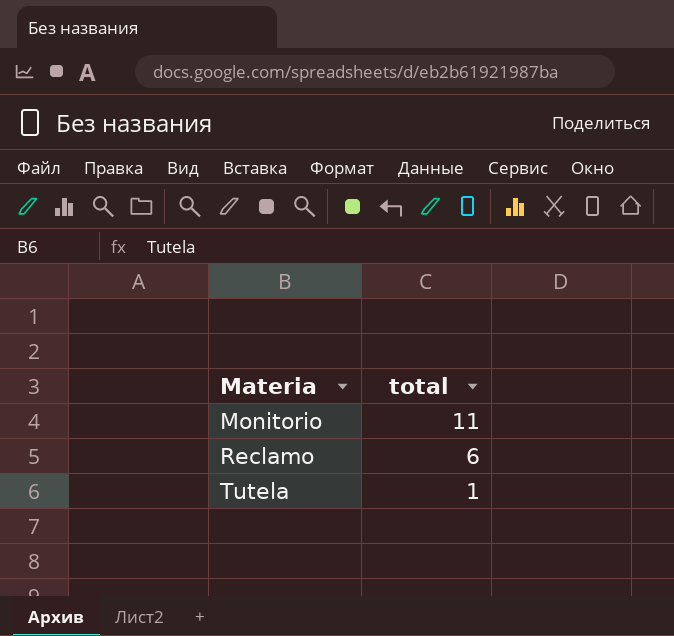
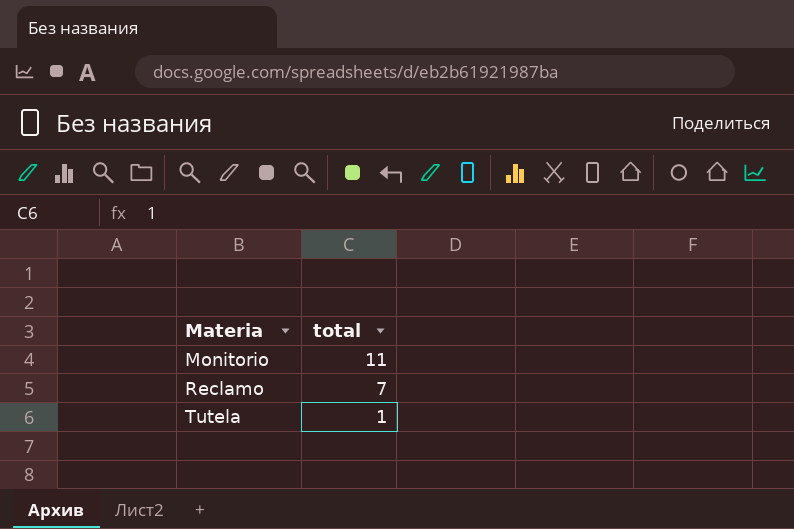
Reclamo | total: 6 -> 7

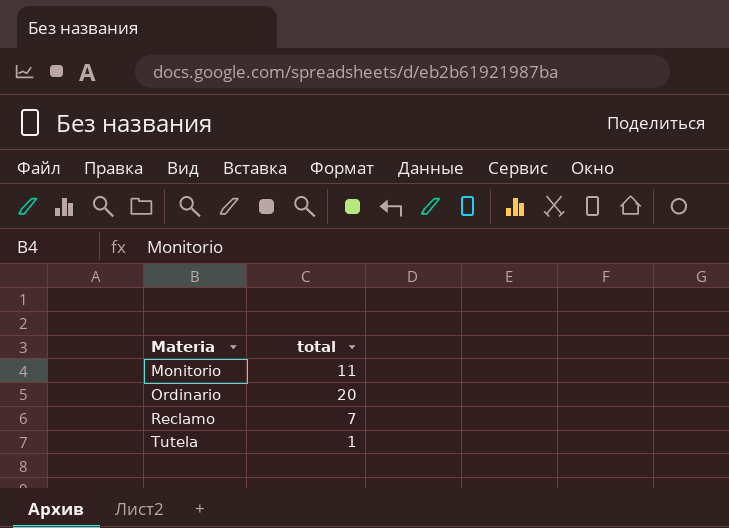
row Ordinario: none -> 20

